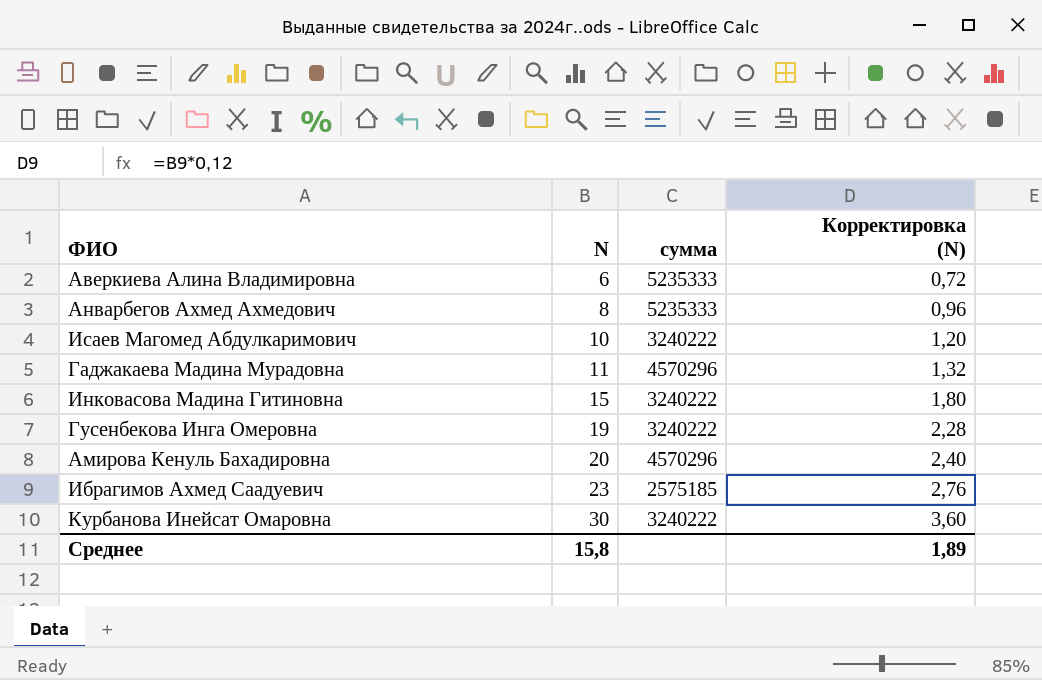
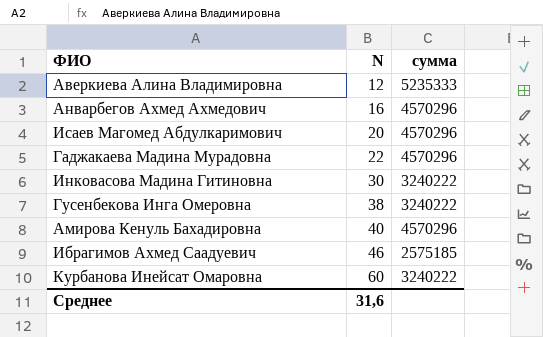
column Корректировка (N) | formula: [N] * 0,12 -> none
Аверкиева Алина Владимировна | N: 6 -> 12
Анварбегов Ахмед Ахмедович | N: 8 -> 16
Анварбегов Ахмед Ахмедович | сумма: 5235333 -> 4570296
Исаев Магомед Абдулкаримович | N: 10 -> 20
Исаев Магомед Абдулкаримович | сумма: 3240222 -> 4570296
Гаджакаева Мадина Мурадовна | N: 11 -> 22
Инковасова Мадина Гитиновна | N: 15 -> 30
Гусенбекова Инга Омеровна | N: 19 -> 38
Амирова Кенуль Бахадировна | N: 20 -> 40
Ибрагимов Ахмед Саадуевич | N: 23 -> 46
Курбанова Инейсат Омаровна | N: 30 -> 60
Среднее | N: 15,8 -> 31,6

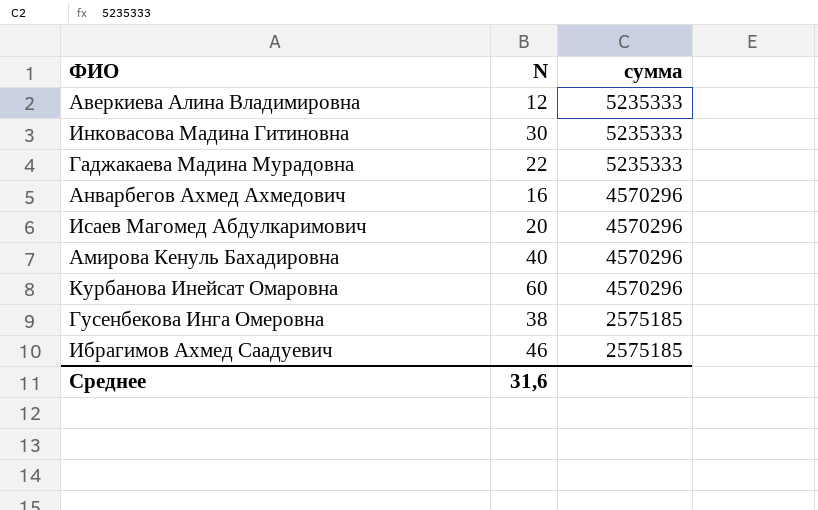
row order: N ascending -> сумма descending
Инковасова Мадина Гитиновна | сумма: 3240222 -> 5235333
Гаджакаева Мадина Мурадовна | сумма: 4570296 -> 5235333
Курбанова Инейсат Омаровна | сумма: 3240222 -> 4570296
Гусенбекова Инга Омеровна | сумма: 3240222 -> 2575185

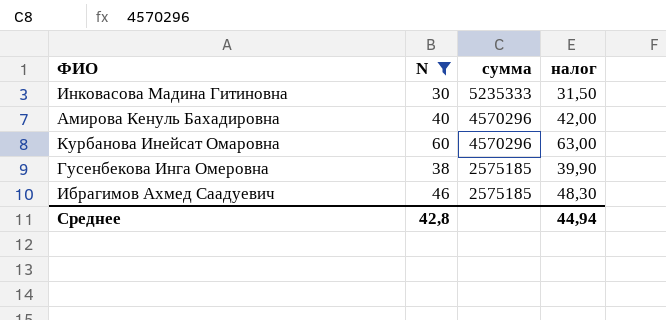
filter: none -> N >= 30
column налог | formula: none -> [N] * 1,05
Среднее | N: 31,6 -> 42,8

